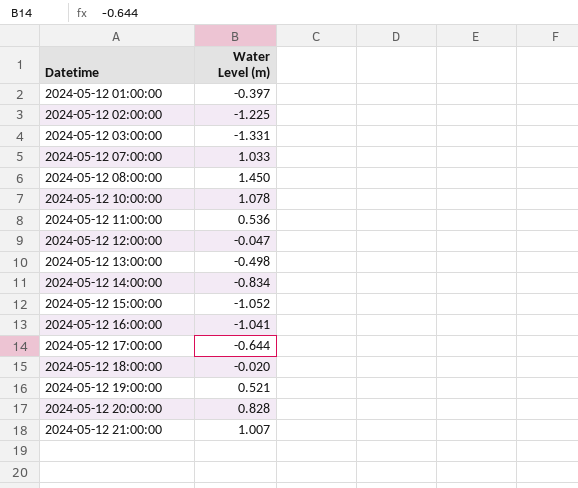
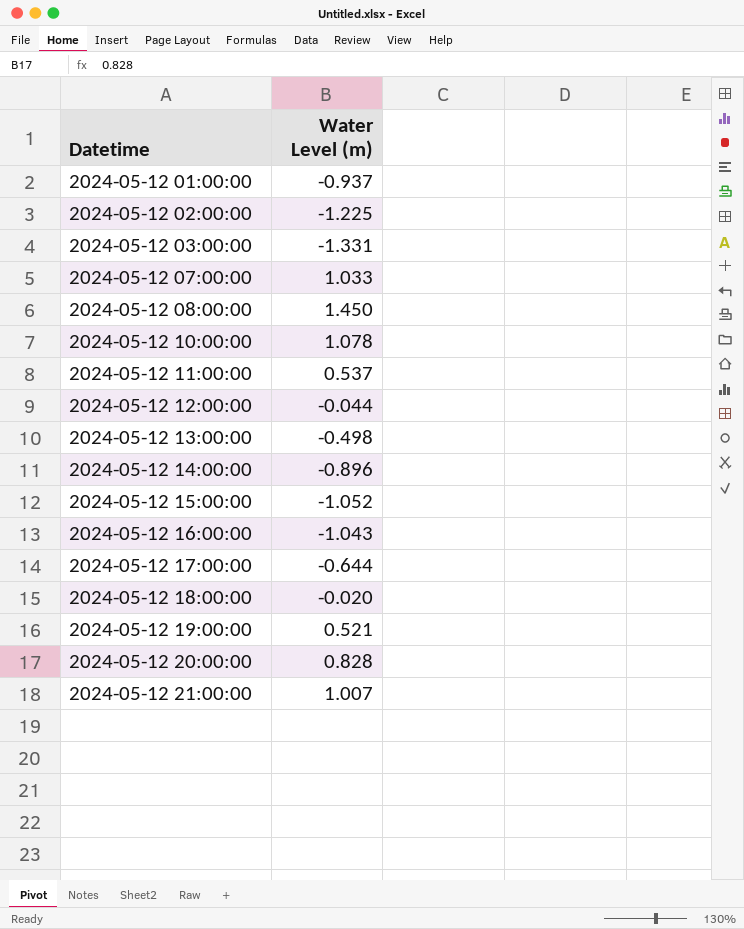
2024-05-12 01:00:00 | Water Level (m): -0.397 -> -0.937
2024-05-12 11:00:00 | Water Level (m): 0.536 -> 0.537
2024-05-12 12:00:00 | Water Level (m): -0.047 -> -0.044
2024-05-12 14:00:00 | Water Level (m): -0.834 -> -0.896
2024-05-12 16:00:00 | Water Level (m): -1.041 -> -1.043

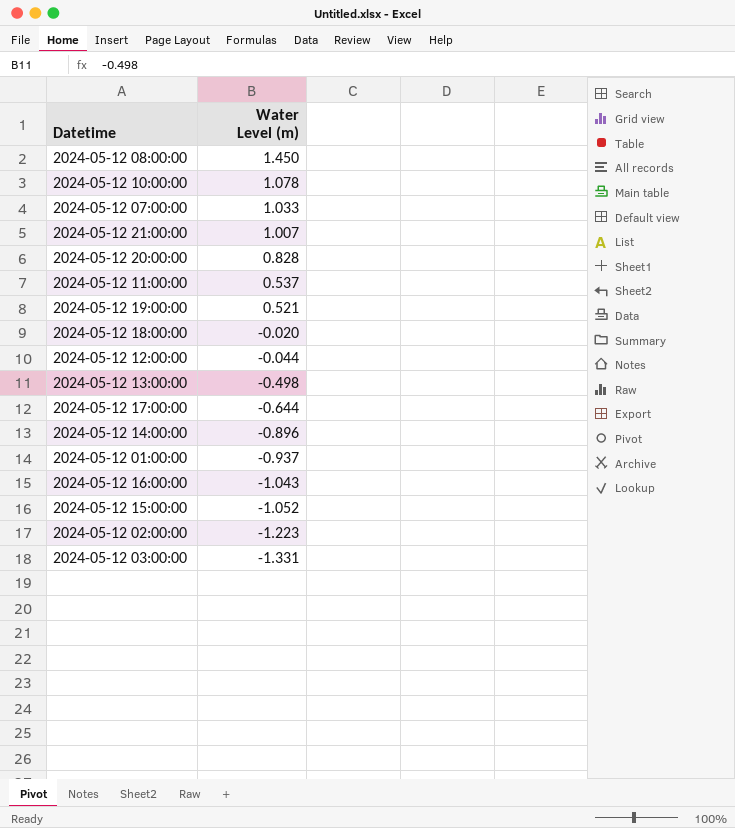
row order: Datetime ascending -> Water Level (m) descending
2024-05-12 02:00:00 | Water Level (m): -1.225 -> -1.223

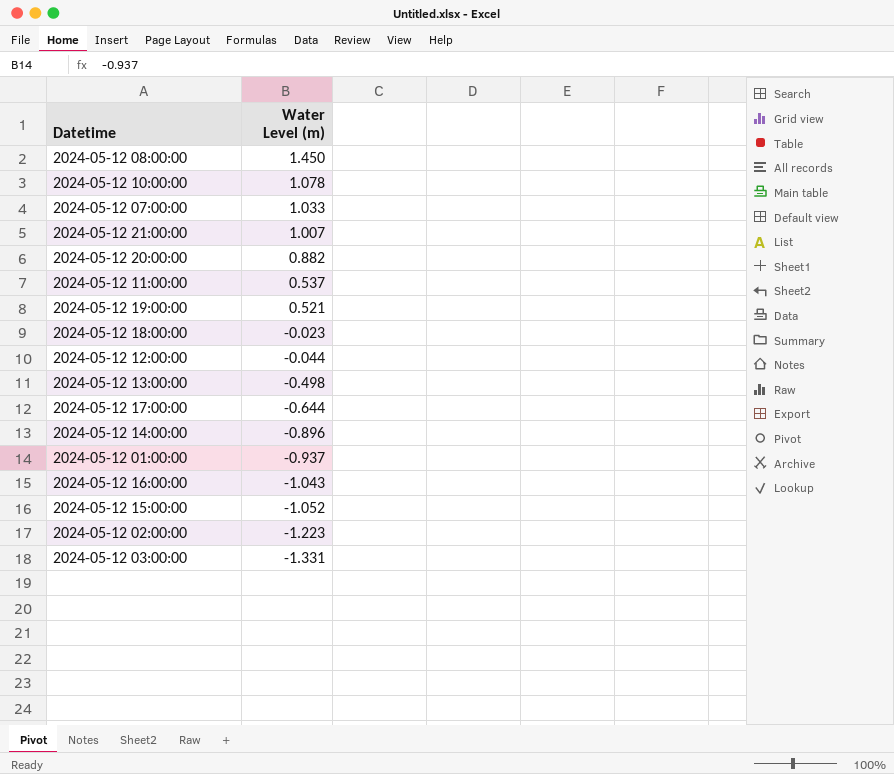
2024-05-12 20:00:00 | Water Level (m): 0.828 -> 0.882
2024-05-12 18:00:00 | Water Level (m): -0.020 -> -0.023

